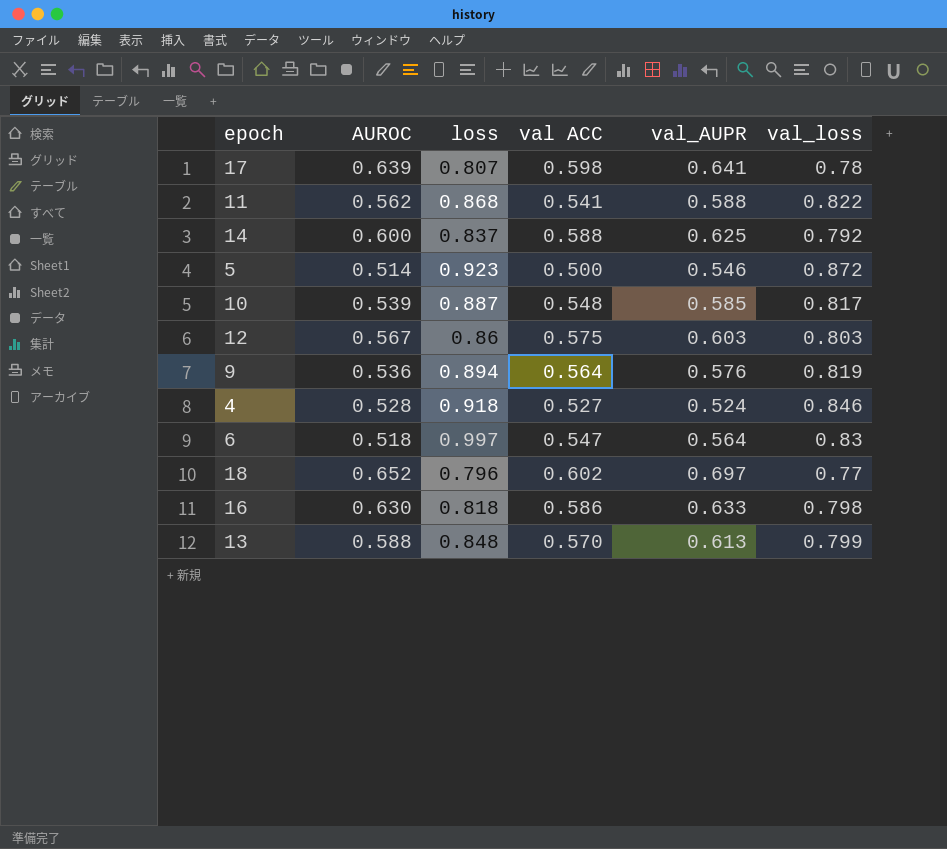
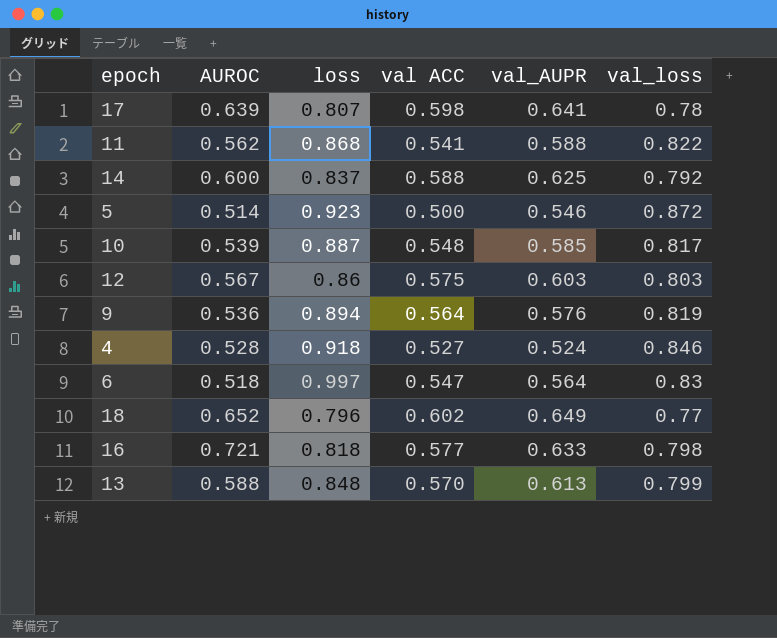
18 | val_AUPR: 0.697 -> 0.649
16 | AUROC: 0.630 -> 0.721
16 | val ACC: 0.586 -> 0.577

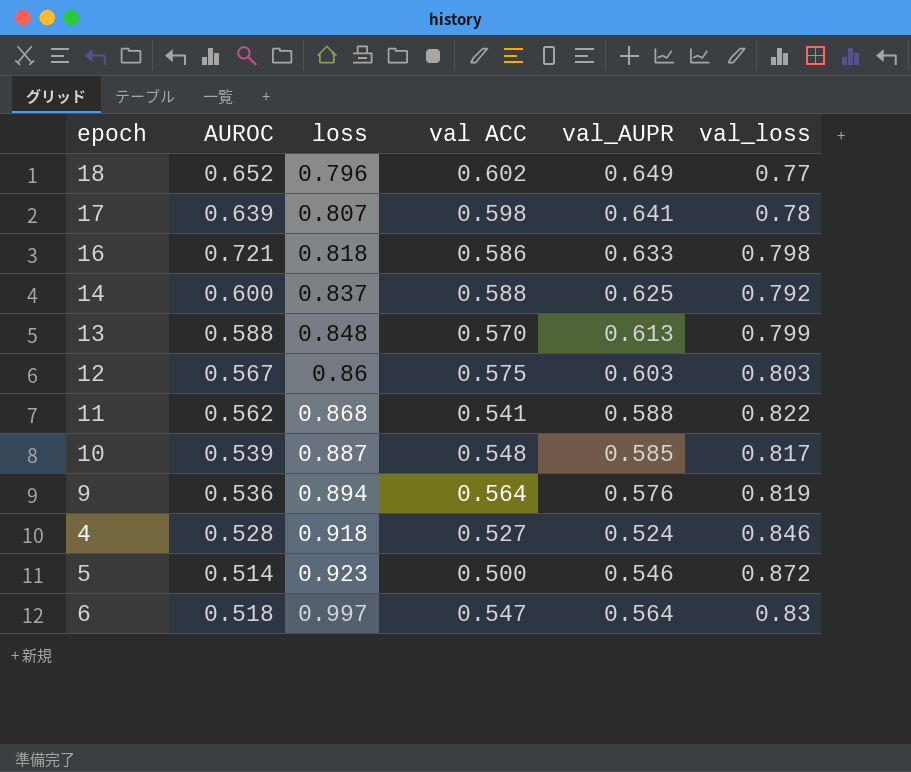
row order: none -> loss ascending
16 | val ACC: 0.577 -> 0.586

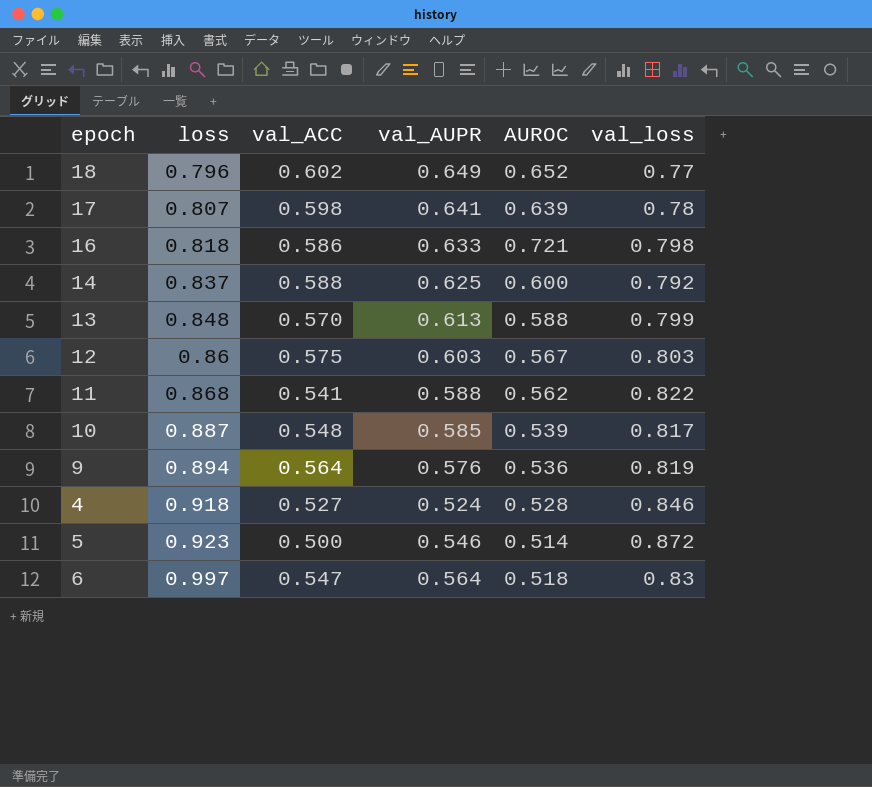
column name: val ACC -> val_ACC
column AUROC | position: 2 -> 5

